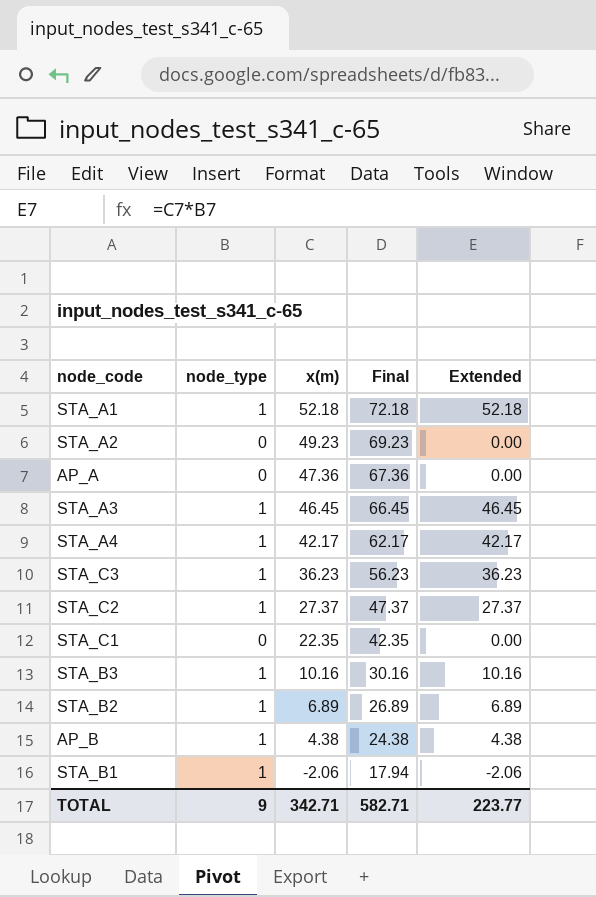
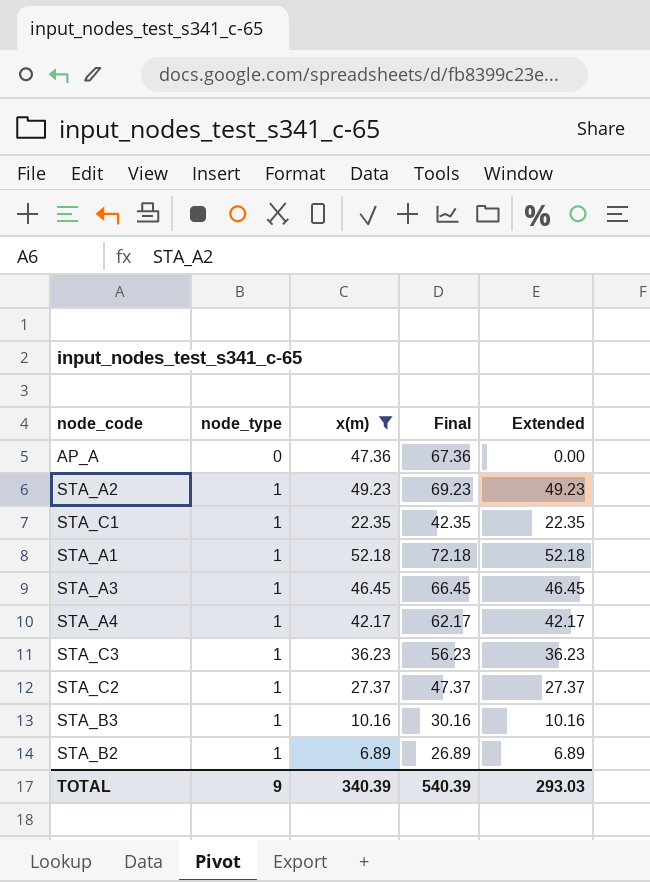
filter: none -> x(m) >= 6.89
row order: x(m) descending -> node_type ascending
STA_A2 | node_type: 0 -> 1
STA_A2 | Extended: 0.00 -> 49.23
STA_C1 | node_type: 0 -> 1
STA_C1 | Extended: 0.00 -> 22.35
TOTAL | x(m): 342.71 -> 340.39
TOTAL | Final: 582.71 -> 540.39
TOTAL | Extended: 223.77 -> 293.03

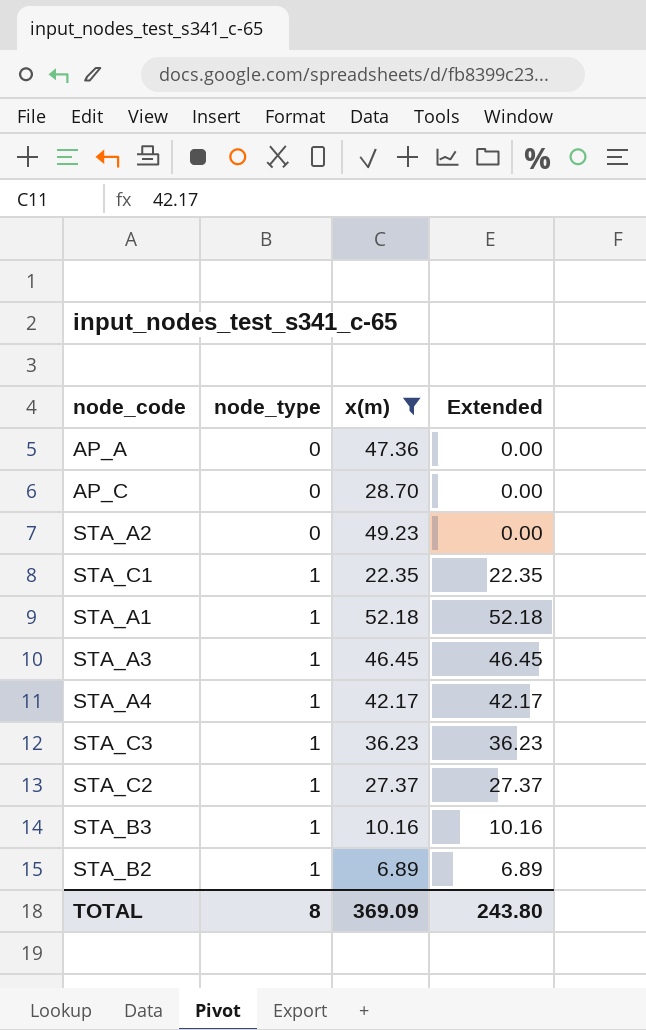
column Final | formula: [x(m)] + 20 -> none
row AP_C: none -> 0 | 28.70 | 0.00
STA_A2 | node_type: 1 -> 0
STA_A2 | Extended: 49.23 -> 0.00
TOTAL | node_type: 9 -> 8
TOTAL | x(m): 340.39 -> 369.09
TOTAL | Extended: 293.03 -> 243.80

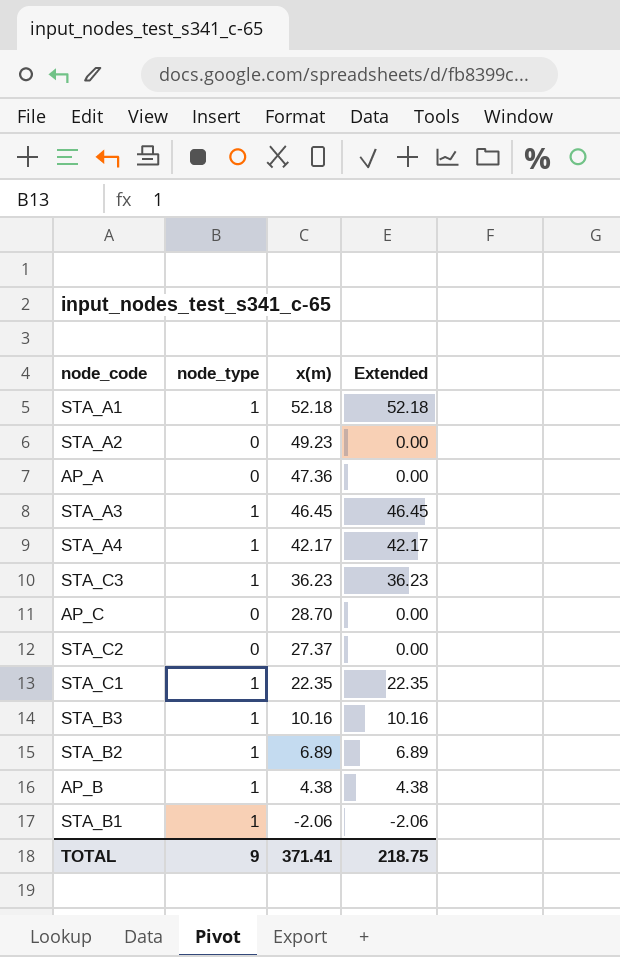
filter: x(m) >= 6.89 -> none
row order: node_type ascending -> x(m) descending
STA_C2 | node_type: 1 -> 0
STA_C2 | Extended: 27.37 -> 0.00
TOTAL | node_type: 8 -> 9
TOTAL | x(m): 369.09 -> 371.41
TOTAL | Extended: 243.80 -> 218.75

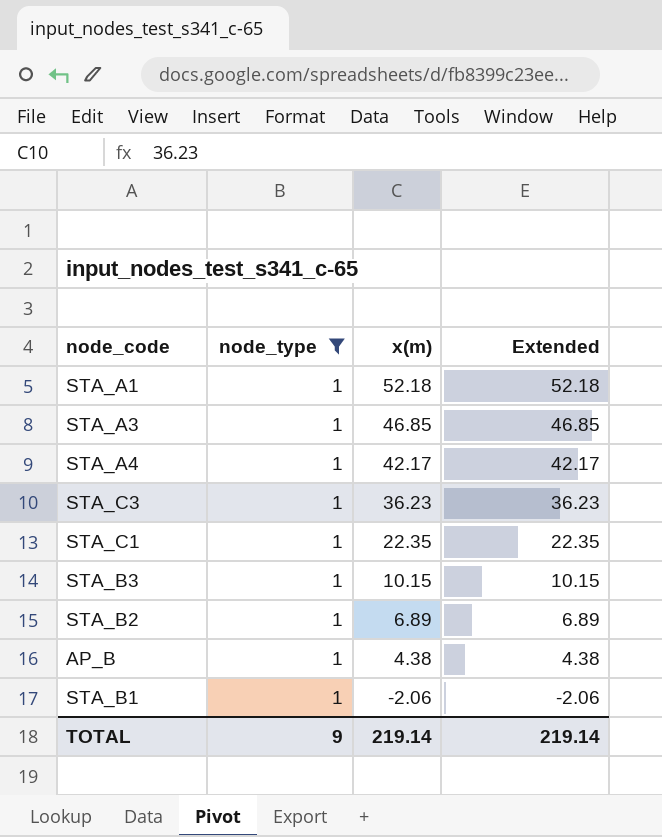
filter: none -> node_type = 1
STA_A3 | x(m): 46.45 -> 46.85
STA_A3 | Extended: 46.45 -> 46.85
STA_B3 | x(m): 10.16 -> 10.15
STA_B3 | Extended: 10.16 -> 10.15
TOTAL | x(m): 371.41 -> 219.14
TOTAL | Extended: 218.75 -> 219.14

